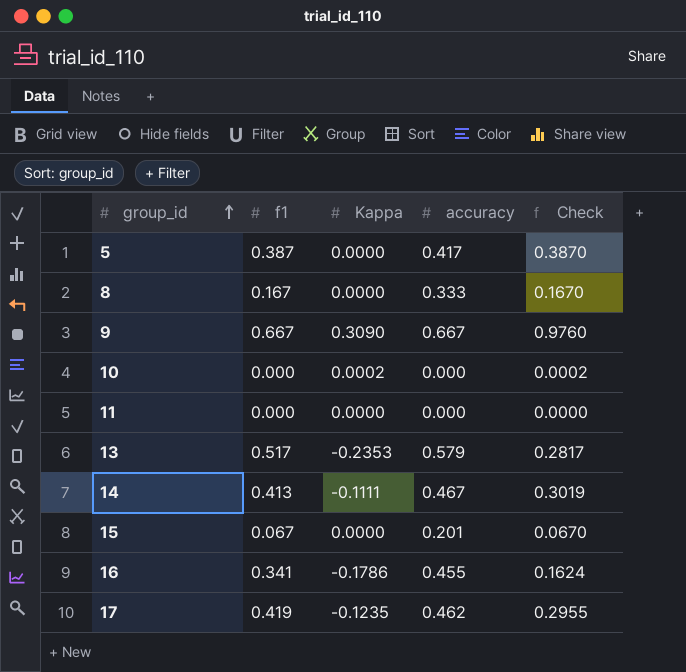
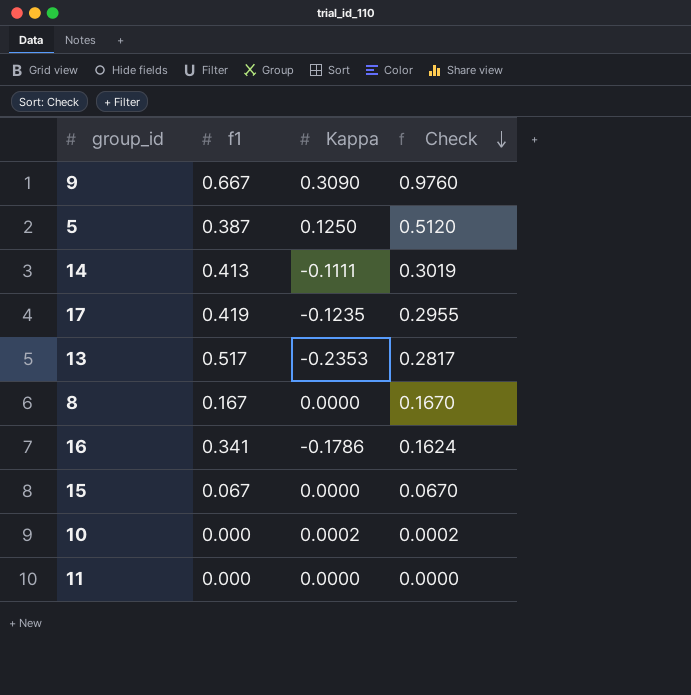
row order: group_id ascending -> Check descending
column accuracy | position: 4 -> none
5 | Kappa: 0.0000 -> 0.1250
5 | Check: 0.3870 -> 0.5120

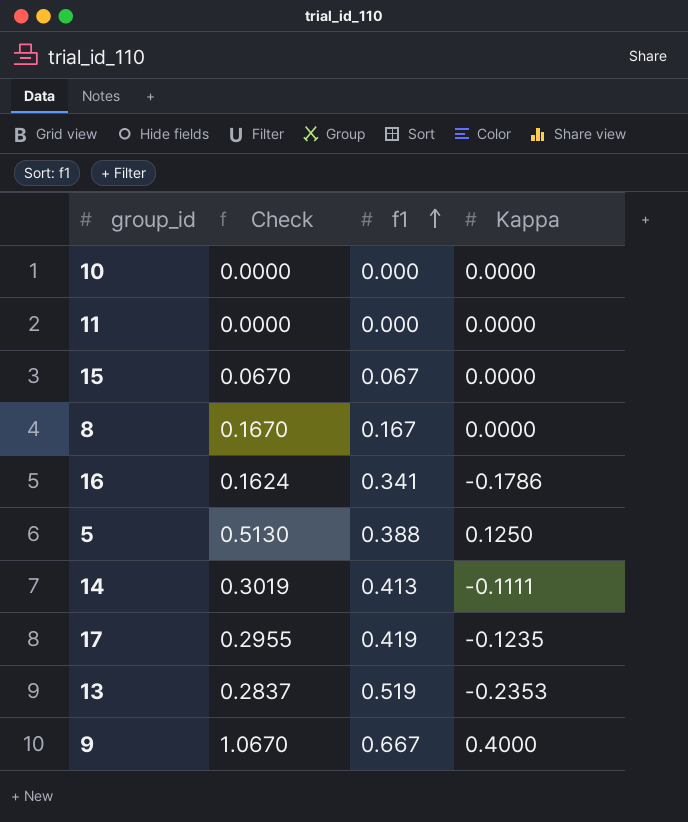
row order: Check descending -> f1 ascending
column Check | position: 4 -> 2
10 | Check: 0.0002 -> 0.0000
10 | Kappa: 0.0002 -> 0.0000
5 | Check: 0.5120 -> 0.5130
5 | f1: 0.387 -> 0.388
13 | Check: 0.2817 -> 0.2837
13 | f1: 0.517 -> 0.519
9 | Check: 0.9760 -> 1.0670
9 | Kappa: 0.3090 -> 0.4000

